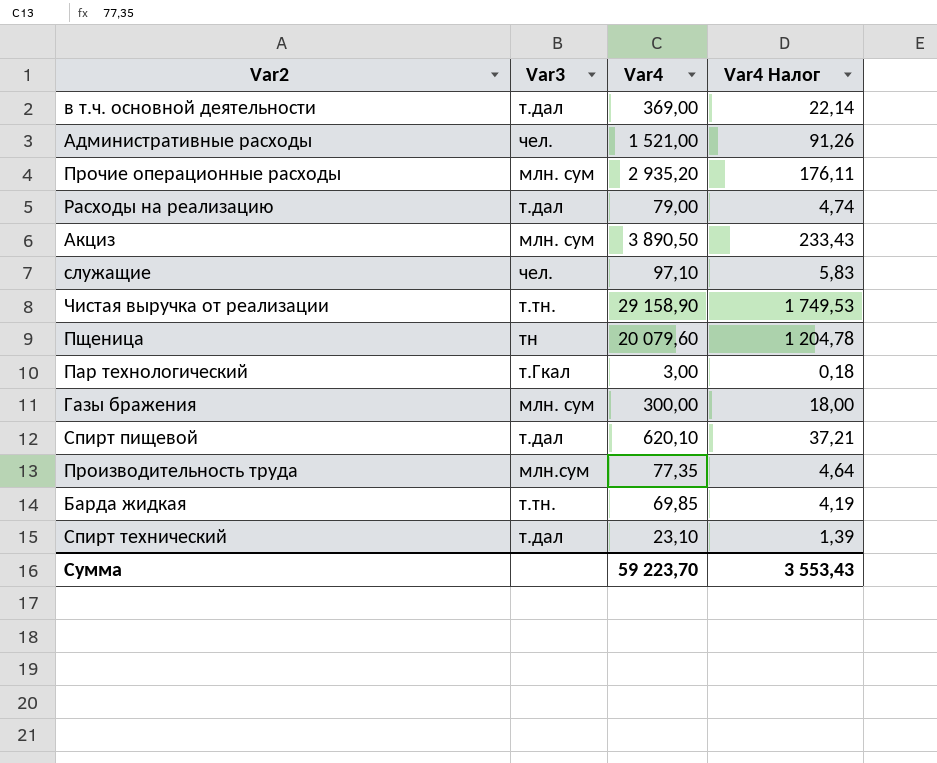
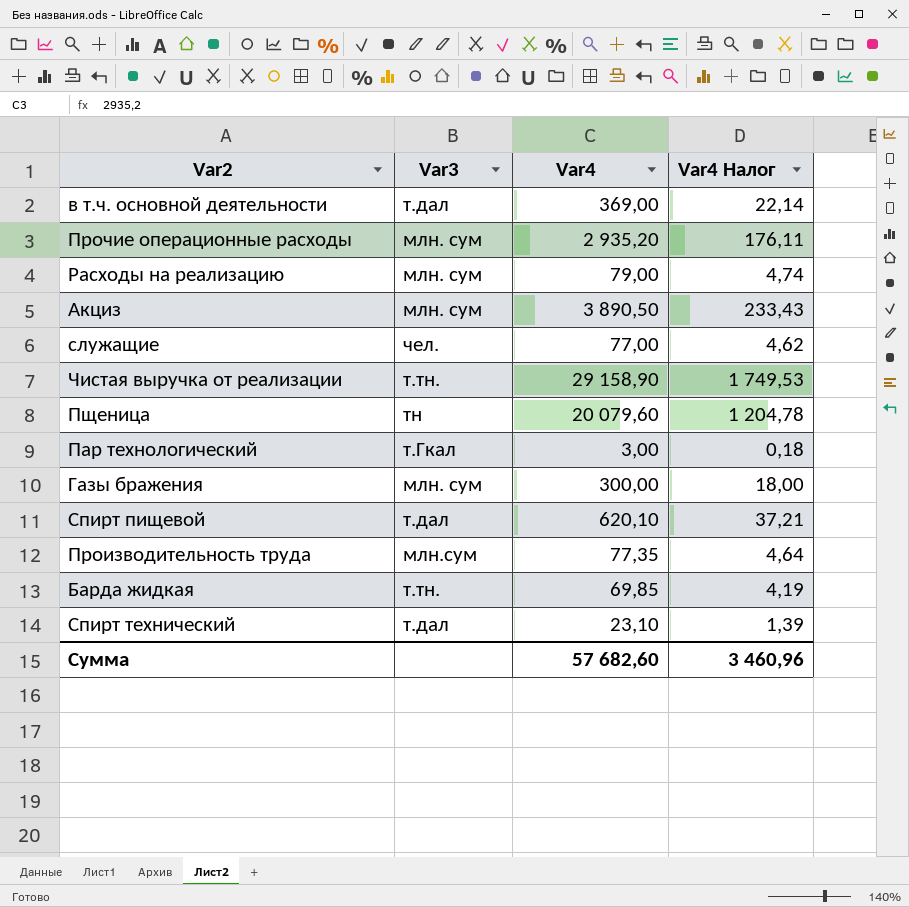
row Административные расходы: чел. | 1 521,00 | 91,26 -> none
Расходы на реализацию | Var3: т.дал -> млн. сум
служащие | Var4: 97,10 -> 77,00
служащие | Var4 Налог: 5,83 -> 4,62
Сумма | Var4: 59 223,70 -> 57 682,60
Сумма | Var4 Налог: 3 553,43 -> 3 460,96

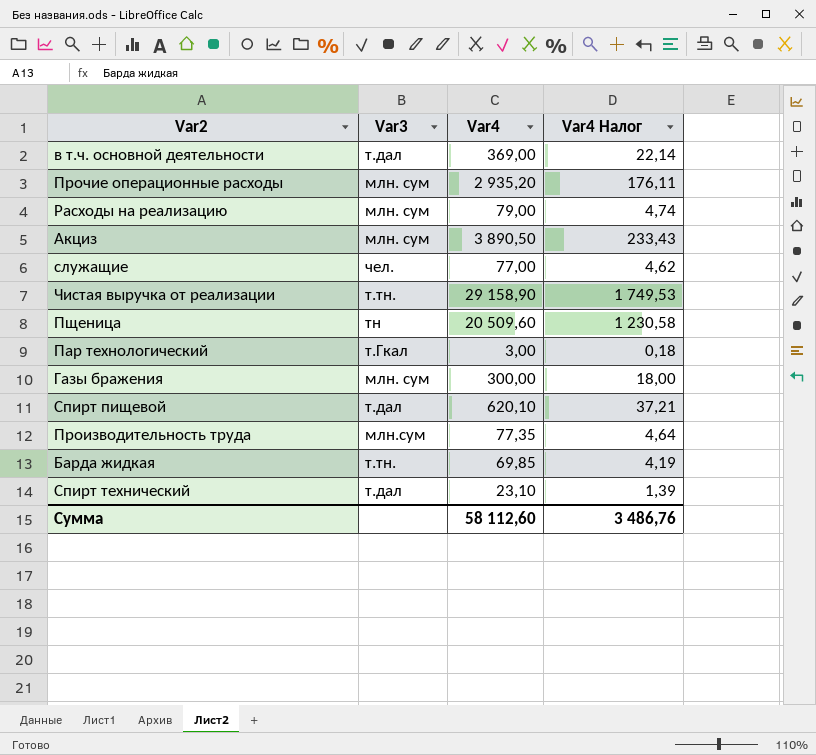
Пщеница | Var4: 20 079,60 -> 20 509,60
Пщеница | Var4 Налог: 1 204,78 -> 1 230,58
Сумма | Var4: 57 682,60 -> 58 112,60
Сумма | Var4 Налог: 3 460,96 -> 3 486,76

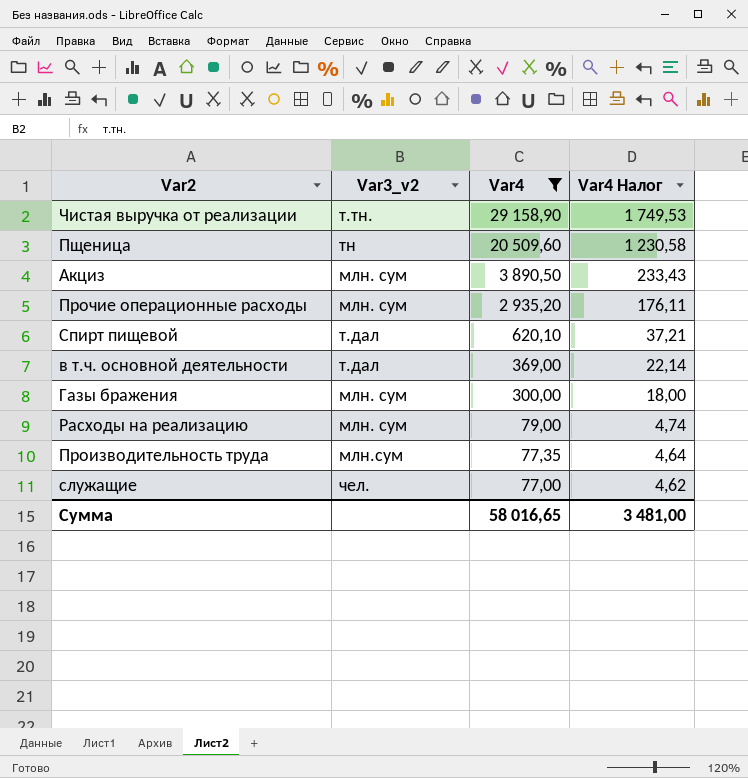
filter: none -> Var4 >= 77,00
row order: none -> Var4 descending
column name: Var3 -> Var3_v2
Сумма | Var4: 58 112,60 -> 58 016,65
Сумма | Var4 Налог: 3 486,76 -> 3 481,00

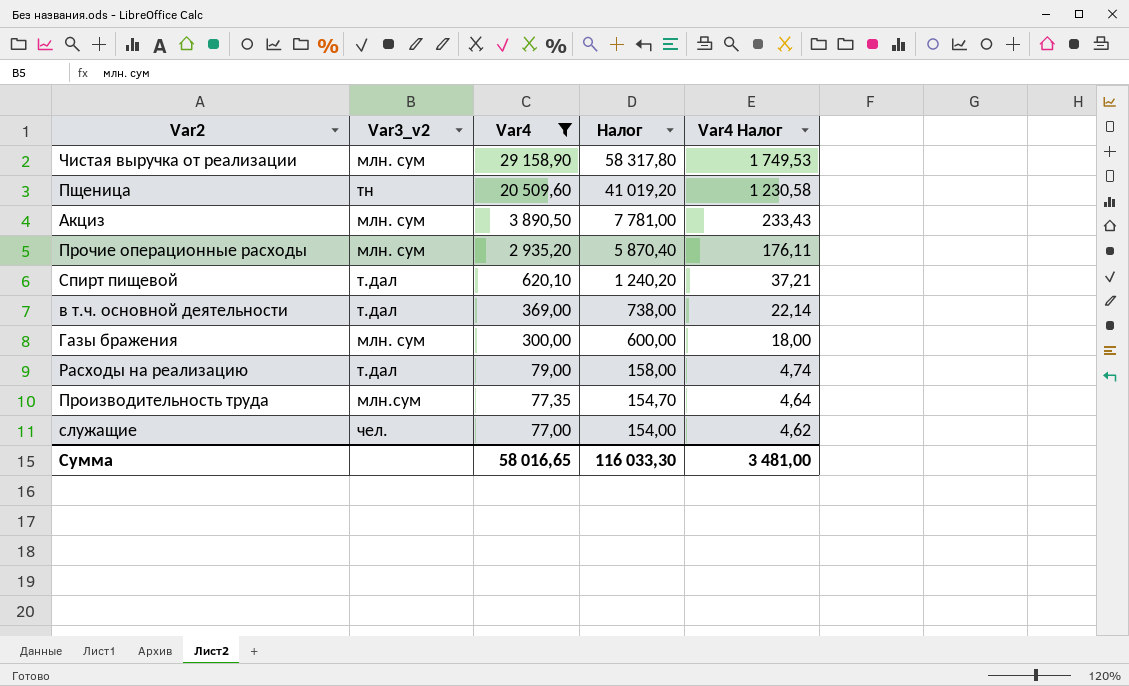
column Налог | formula: none -> [Var4] * 2
Чистая выручка от реализации | Var3_v2: т.тн. -> млн. сум
Расходы на реализацию | Var3_v2: млн. сум -> т.дал

